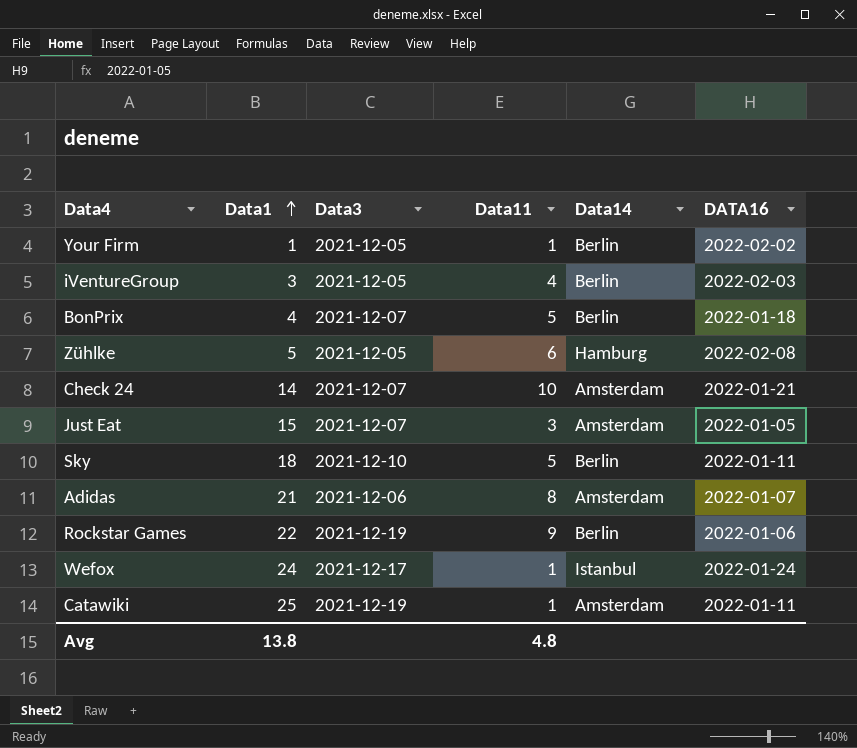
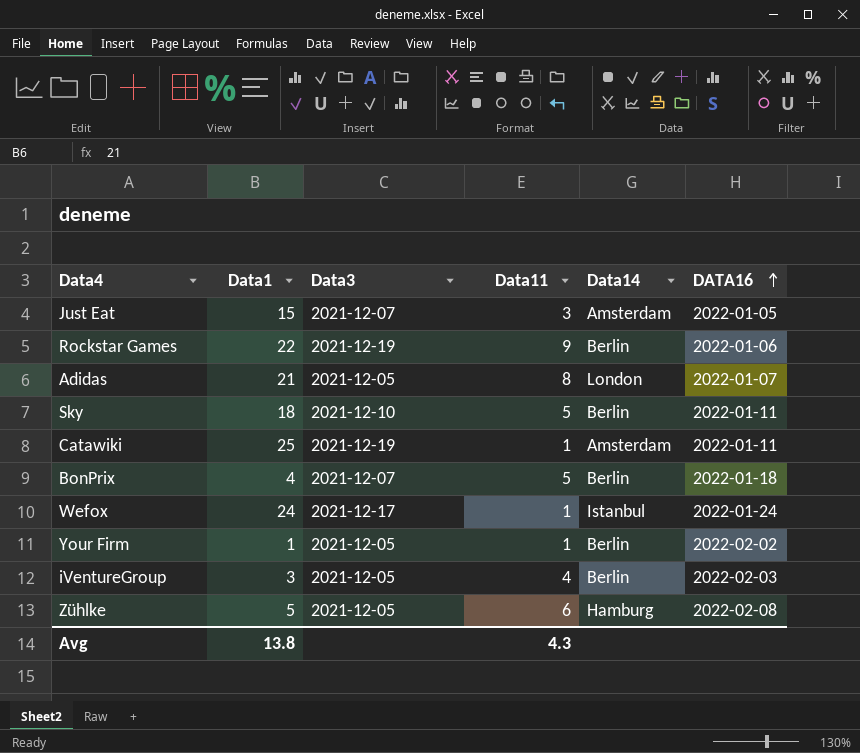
row order: Data1 ascending -> DATA16 ascending
row Check 24: 14 | 2021-12-07 | 10 | Amsterdam | 2022-01-21 -> none
Adidas | Data3: 2021-12-06 -> 2021-12-05
Adidas | Data14: Amsterdam -> London
Avg | Data11: 4.8 -> 4.3

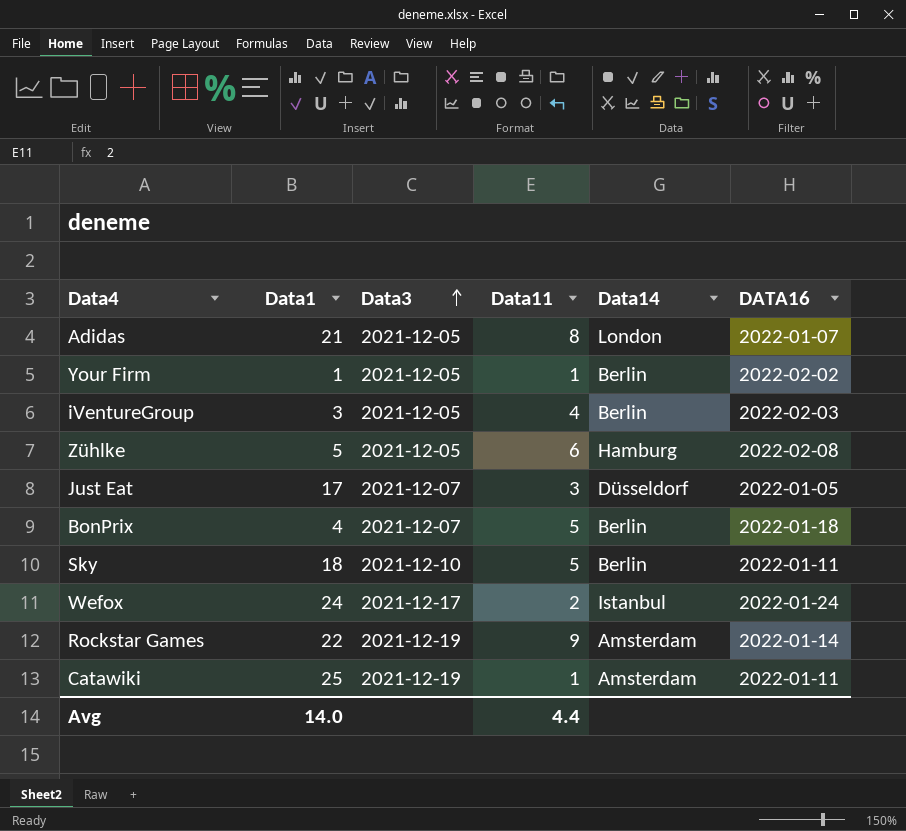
row order: DATA16 ascending -> Data3 ascending
Just Eat | Data1: 15 -> 17
Just Eat | Data14: Amsterdam -> Düsseldorf
Wefox | Data11: 1 -> 2
Rockstar Games | Data14: Berlin -> Amsterdam
Rockstar Games | DATA16: 2022-01-06 -> 2022-01-14
Avg | Data1: 13.8 -> 14.0
Avg | Data11: 4.3 -> 4.4

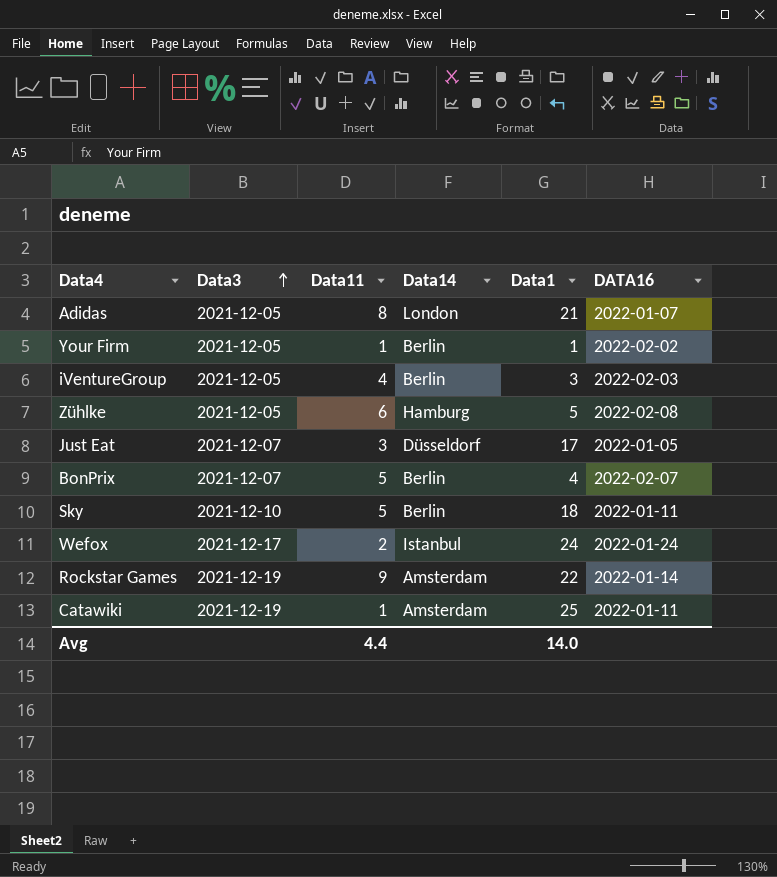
column Data1 | position: 2 -> 5
BonPrix | DATA16: 2022-01-18 -> 2022-02-07

